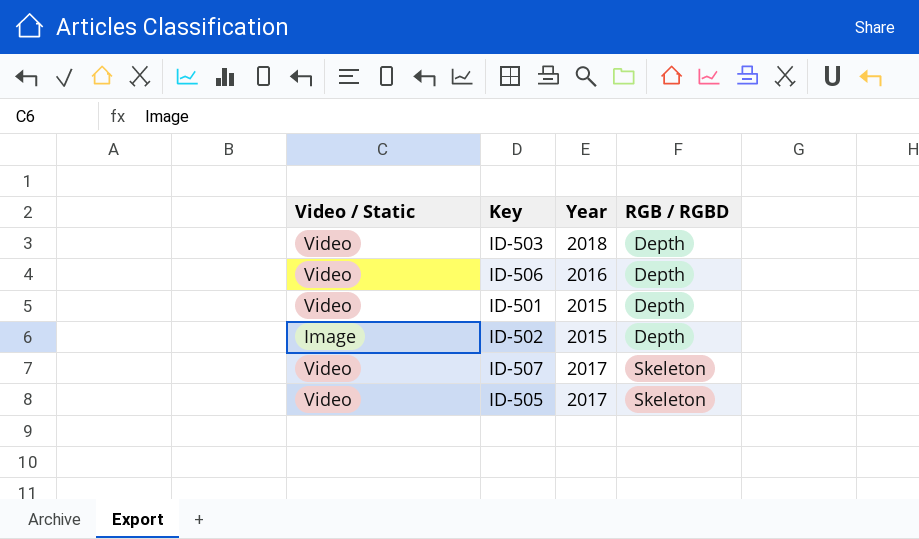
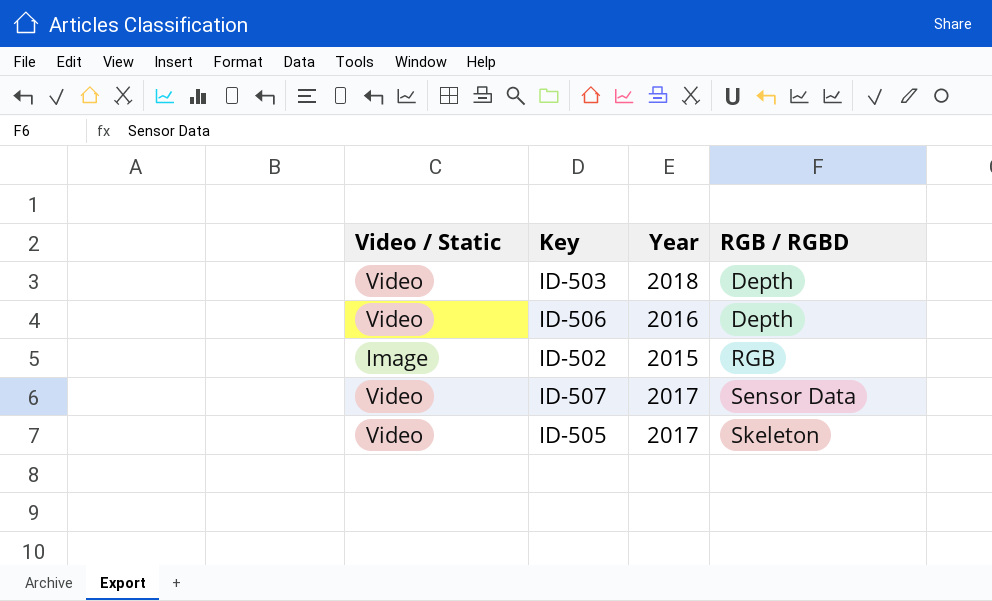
row ID-501: Video | 2015 | Depth -> none
ID-502 | RGB / RGBD: Depth -> RGB
ID-507 | RGB / RGBD: Skeleton -> Sensor Data

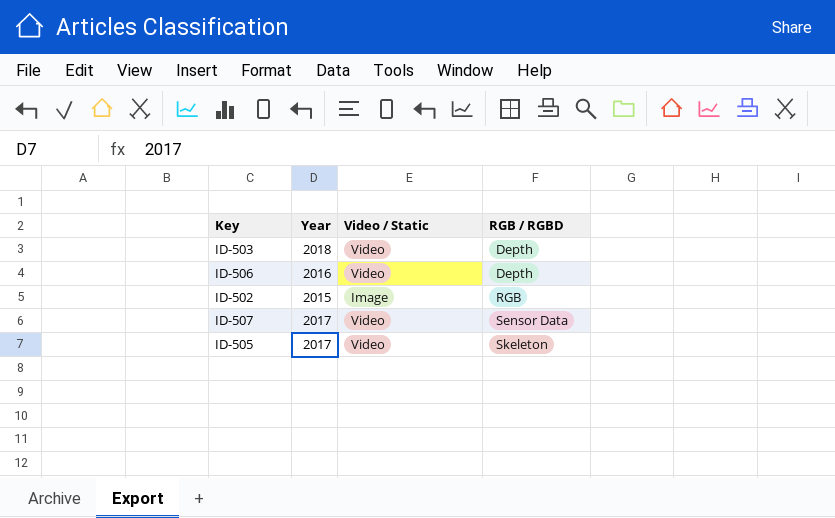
column Video / Static | position: 1 -> 3

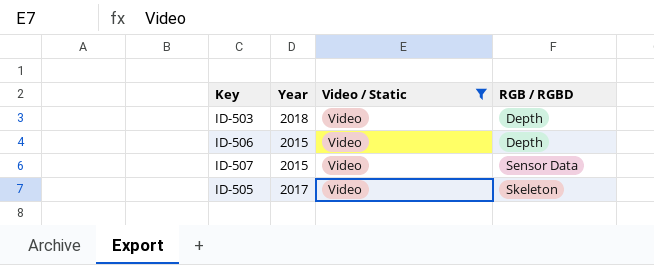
filter: none -> Video / Static = Video
ID-506 | Year: 2016 -> 2015
ID-507 | Year: 2017 -> 2015

